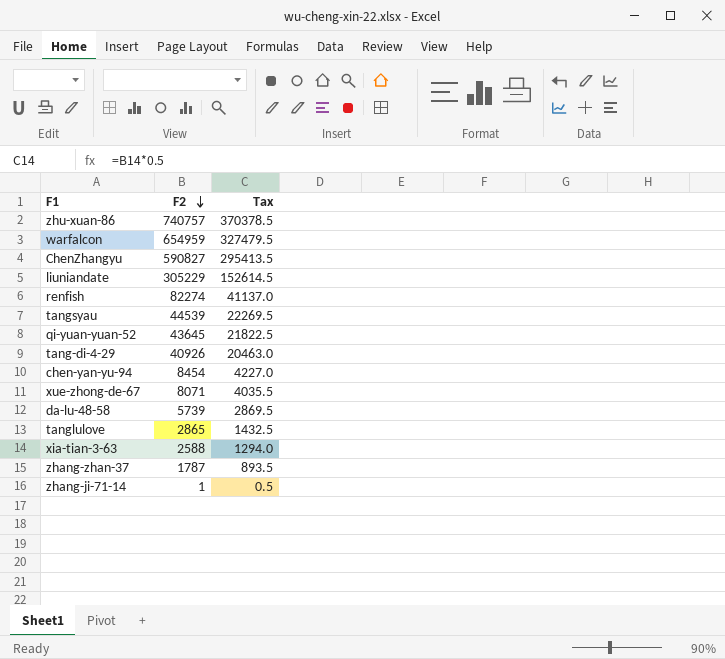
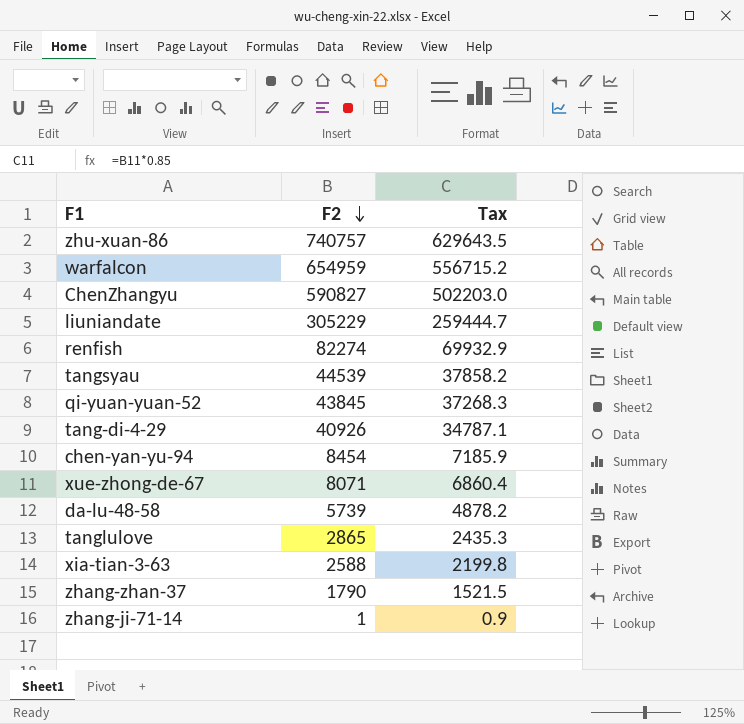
column Tax | formula: [F2] * 0.5 -> [F2] * 0.85
qi-yuan-yuan-52 | F2: 43645 -> 43845
zhang-zhan-37 | F2: 1787 -> 1790

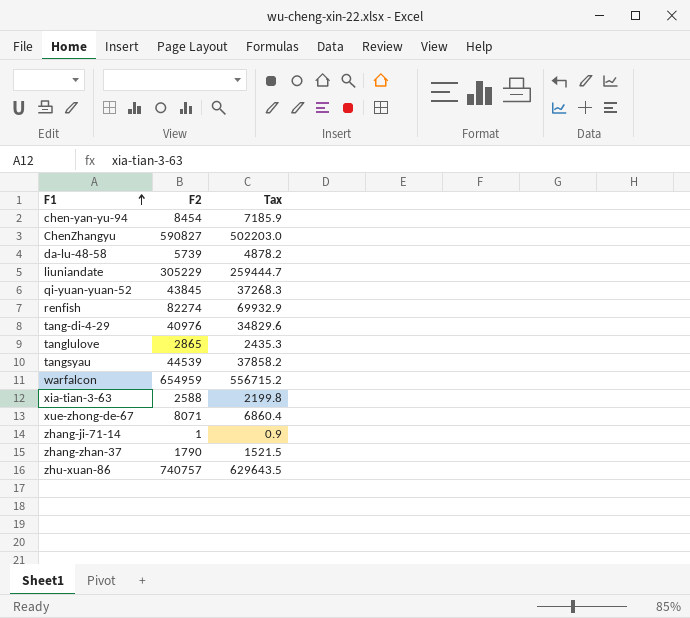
row order: F2 descending -> F1 ascending
tang-di-4-29 | F2: 40926 -> 40976
tang-di-4-29 | Tax: 34787.1 -> 34829.6

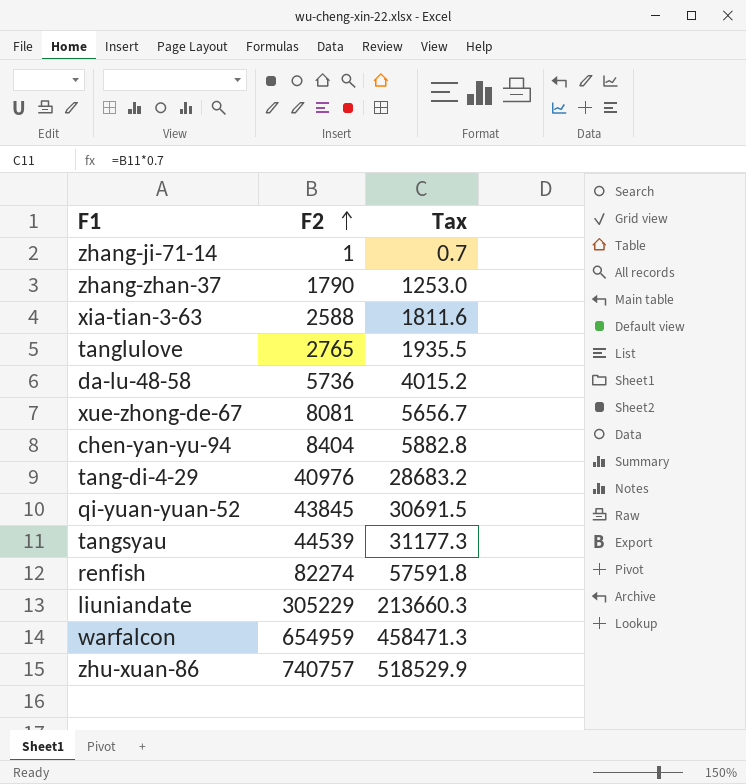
row order: F1 ascending -> F2 ascending
column Tax | formula: [F2] * 0.85 -> [F2] * 0.7
row ChenZhangyu: 590827 | 502203.0 -> none
tanglulove | F2: 2865 -> 2765
da-lu-48-58 | F2: 5739 -> 5736
xue-zhong-de-67 | F2: 8071 -> 8081
chen-yan-yu-94 | F2: 8454 -> 8404

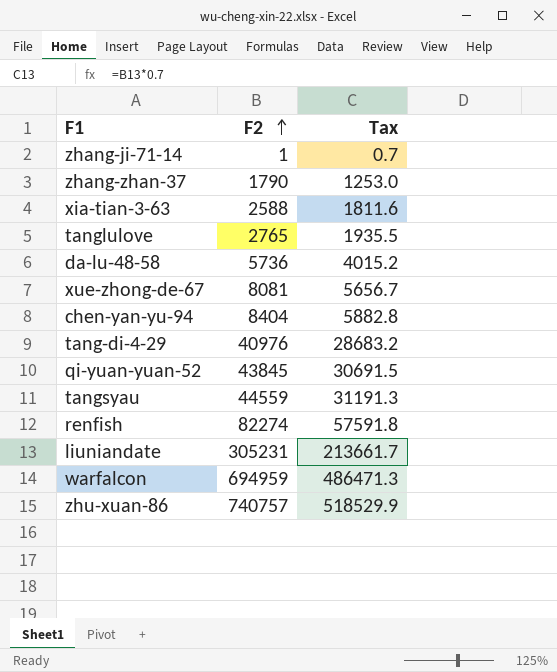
tangsyau | F2: 44539 -> 44559
tangsyau | Tax: 31177.3 -> 31191.3
liuniandate | F2: 305229 -> 305231
liuniandate | Tax: 213660.3 -> 213661.7
warfalcon | F2: 654959 -> 694959
warfalcon | Tax: 458471.3 -> 486471.3

